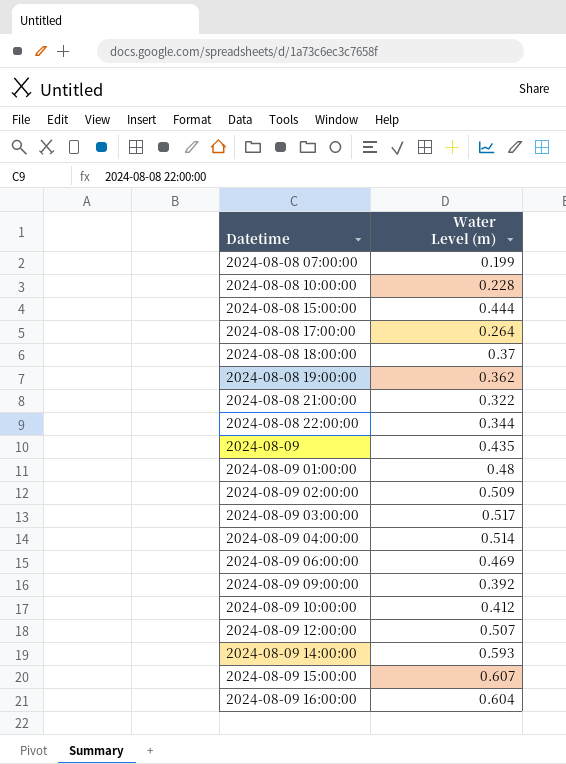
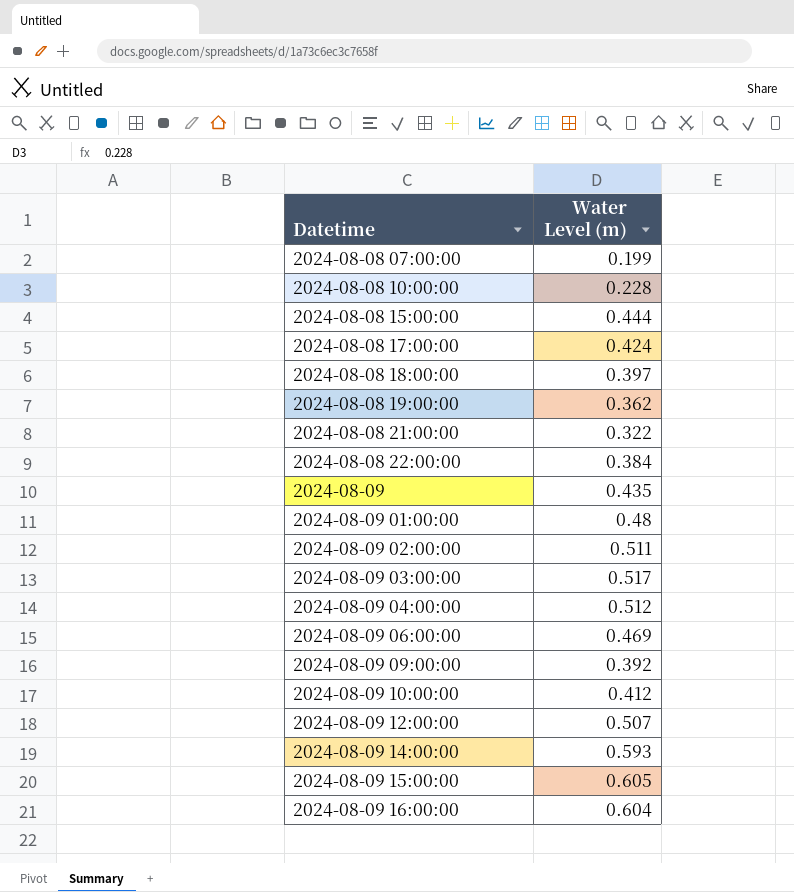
2024-08-08 17:00:00 | Water Level (m): 0.264 -> 0.424
2024-08-08 18:00:00 | Water Level (m): 0.37 -> 0.397
2024-08-08 22:00:00 | Water Level (m): 0.344 -> 0.384
2024-08-09 02:00:00 | Water Level (m): 0.509 -> 0.511
2024-08-09 04:00:00 | Water Level (m): 0.514 -> 0.512
2024-08-09 15:00:00 | Water Level (m): 0.607 -> 0.605

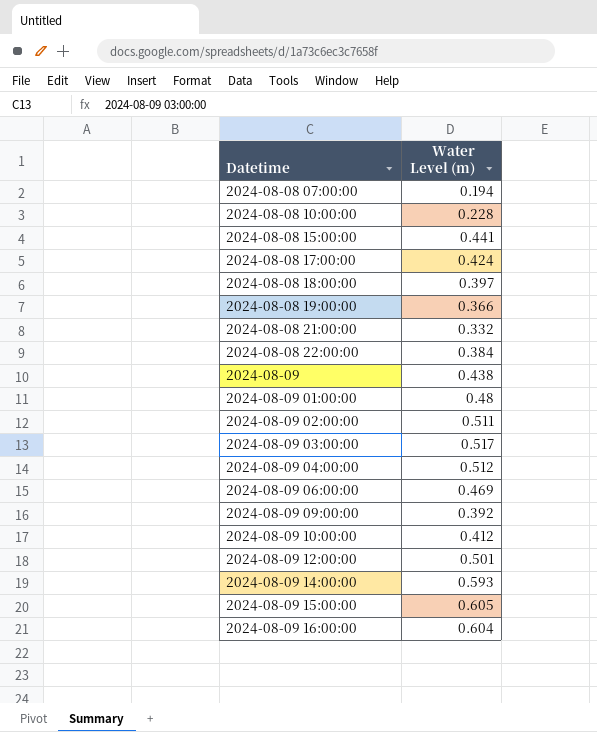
2024-08-08 07:00:00 | Water Level (m): 0.199 -> 0.194
2024-08-08 15:00:00 | Water Level (m): 0.444 -> 0.441
2024-08-08 19:00:00 | Water Level (m): 0.362 -> 0.366
2024-08-08 21:00:00 | Water Level (m): 0.322 -> 0.332
2024-08-09 | Water Level (m): 0.435 -> 0.438
2024-08-09 12:00:00 | Water Level (m): 0.507 -> 0.501

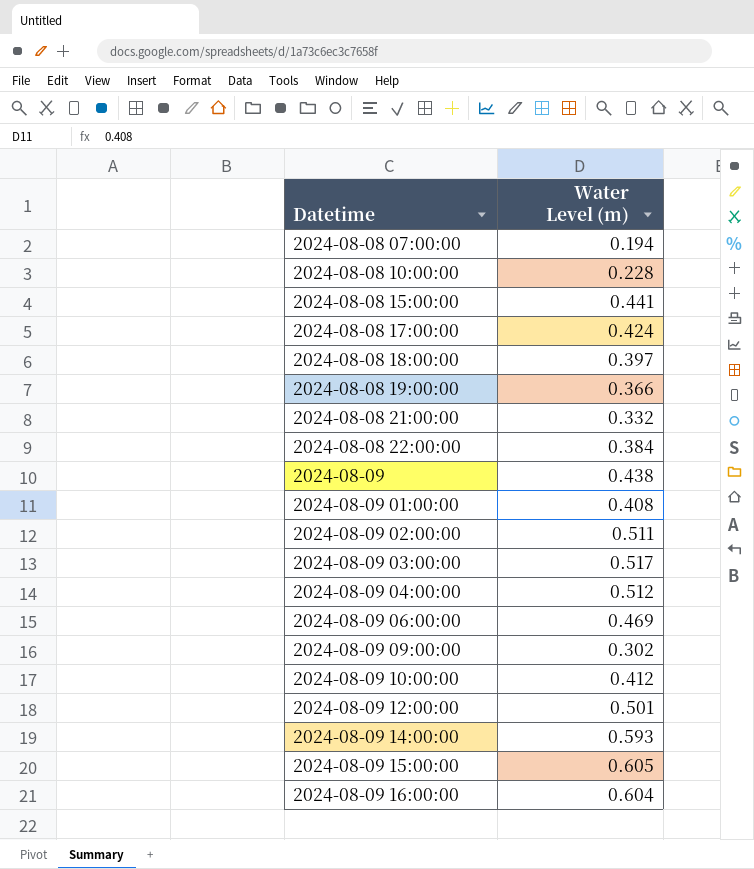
2024-08-09 01:00:00 | Water Level (m): 0.48 -> 0.408
2024-08-09 09:00:00 | Water Level (m): 0.392 -> 0.302

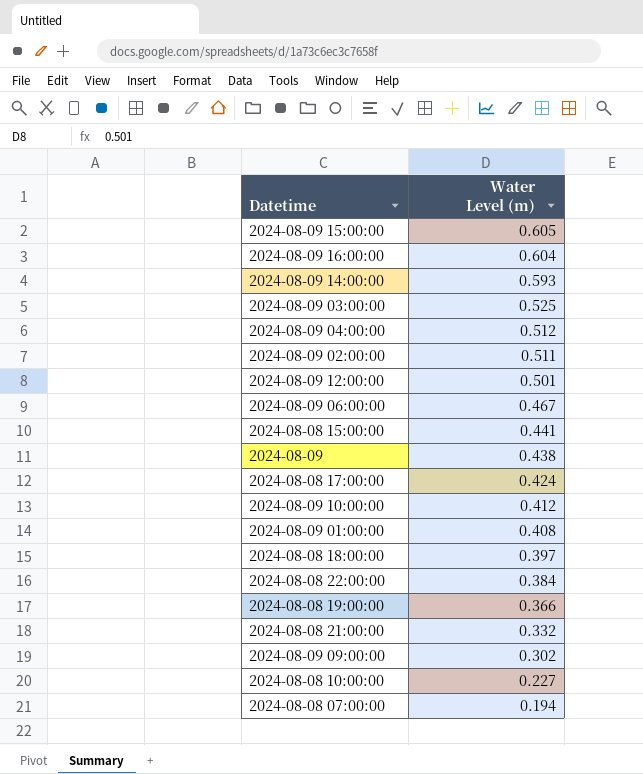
row order: Datetime ascending -> Water Level (m) descending
2024-08-09 03:00:00 | Water Level (m): 0.517 -> 0.525
2024-08-09 06:00:00 | Water Level (m): 0.469 -> 0.467
2024-08-08 10:00:00 | Water Level (m): 0.228 -> 0.227

